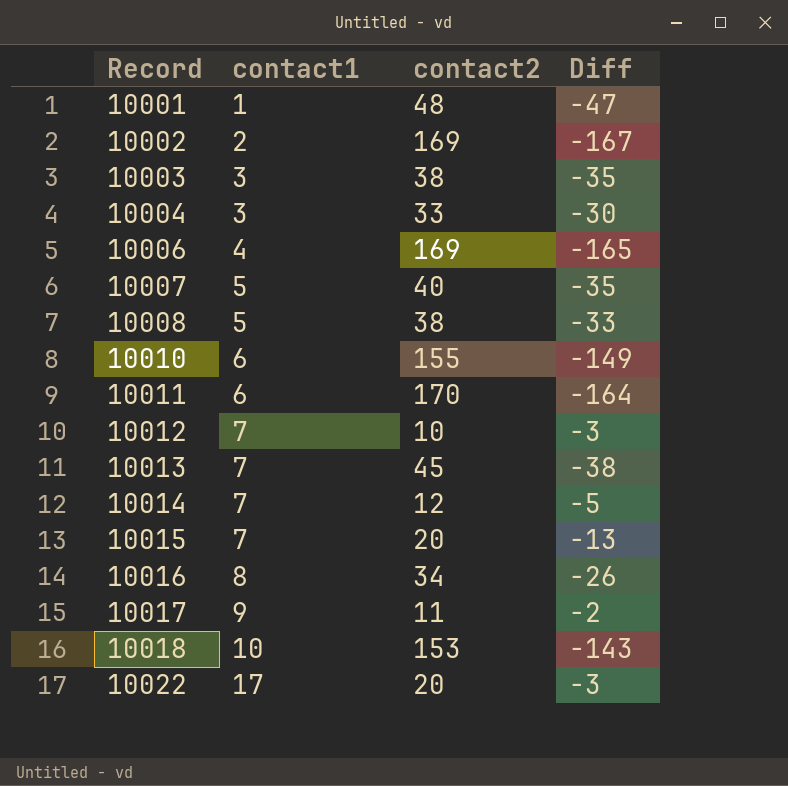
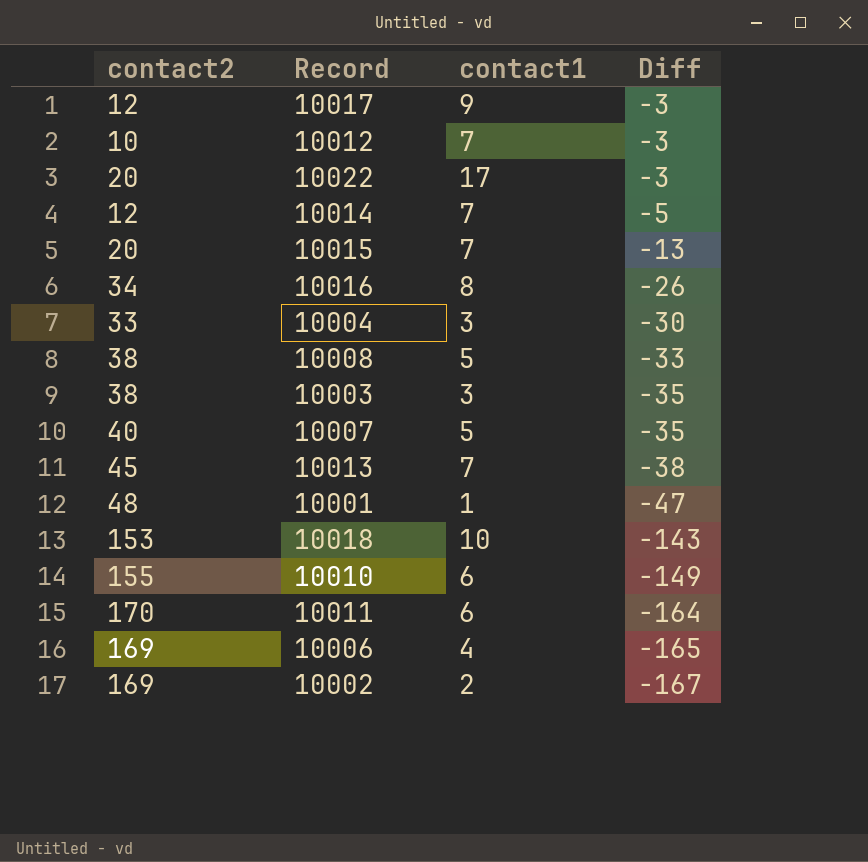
row order: Record ascending -> Diff descending
column contact2 | position: 3 -> 1
10017 | contact2: 11 -> 12
10017 | Diff: -2 -> -3

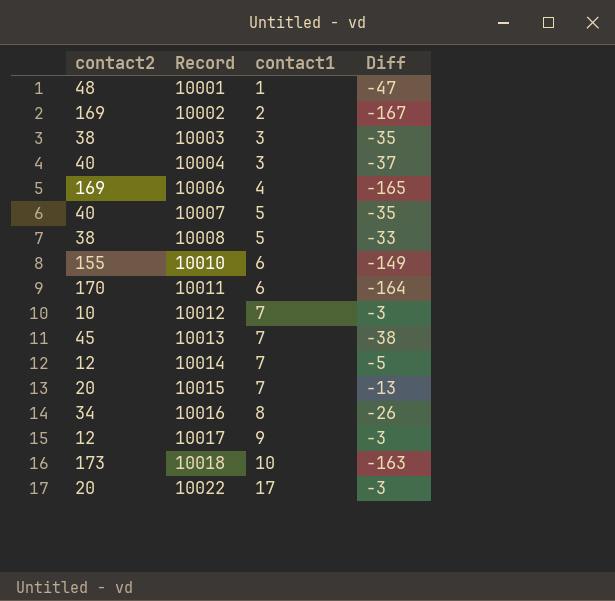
row order: Diff descending -> Record ascending
10004 | contact2: 33 -> 40
10004 | Diff: -30 -> -37
10018 | contact2: 153 -> 173
10018 | Diff: -143 -> -163

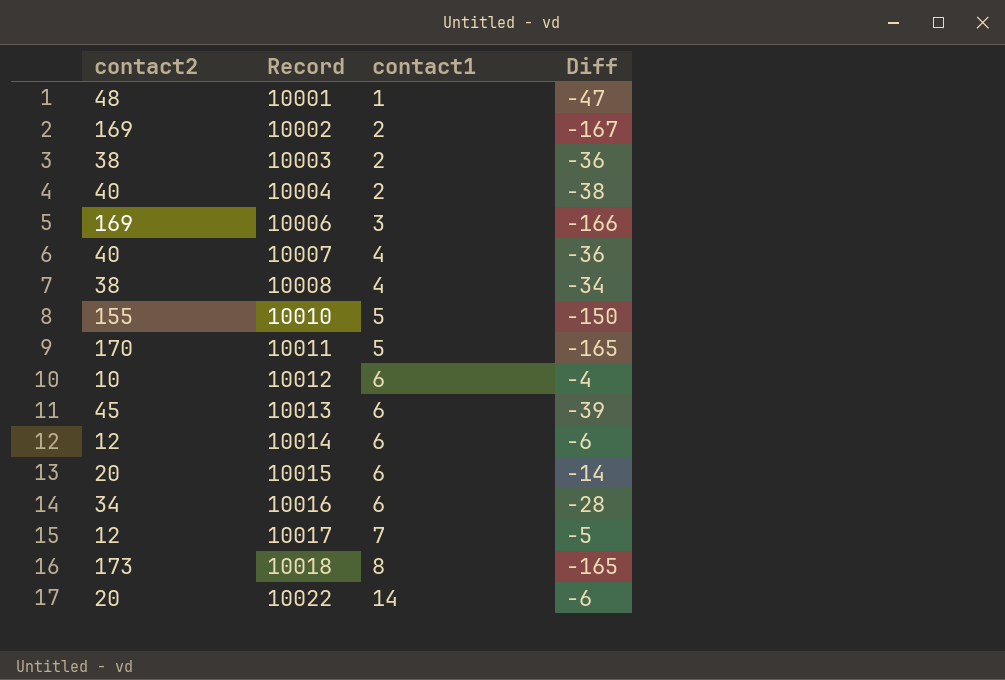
10003 | contact1: 3 -> 2
10003 | Diff: -35 -> -36
10004 | contact1: 3 -> 2
10004 | Diff: -37 -> -38
10006 | contact1: 4 -> 3
10006 | Diff: -165 -> -166
10007 | contact1: 5 -> 4
10007 | Diff: -35 -> -36
10008 | contact1: 5 -> 4
10008 | Diff: -33 -> -34
10010 | contact1: 6 -> 5
10010 | Diff: -149 -> -150
10011 | contact1: 6 -> 5
10011 | Diff: -164 -> -165
10012 | contact1: 7 -> 6
10012 | Diff: -3 -> -4
10013 | contact1: 7 -> 6
10013 | Diff: -38 -> -39
10014 | contact1: 7 -> 6
10014 | Diff: -5 -> -6
10015 | contact1: 7 -> 6
10015 | Diff: -13 -> -14
10016 | contact1: 8 -> 6
10016 | Diff: -26 -> -28
10017 | contact1: 9 -> 7
10017 | Diff: -3 -> -5
10018 | contact1: 10 -> 8
10018 | Diff: -163 -> -165
10022 | contact1: 17 -> 14
10022 | Diff: -3 -> -6

